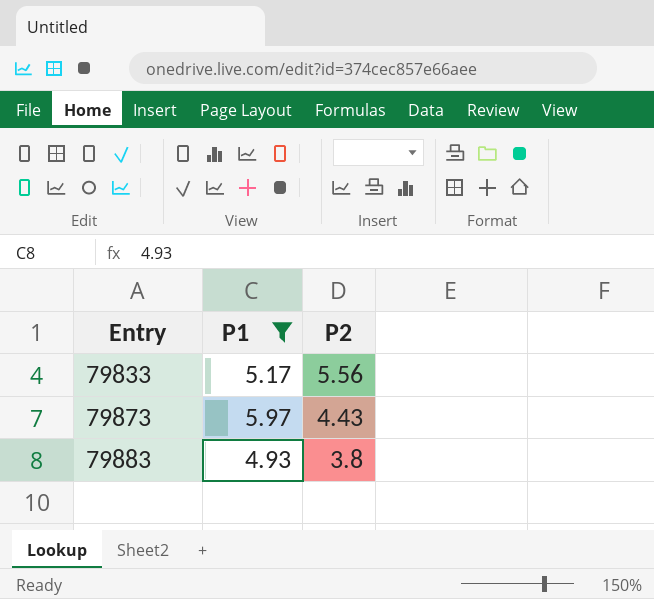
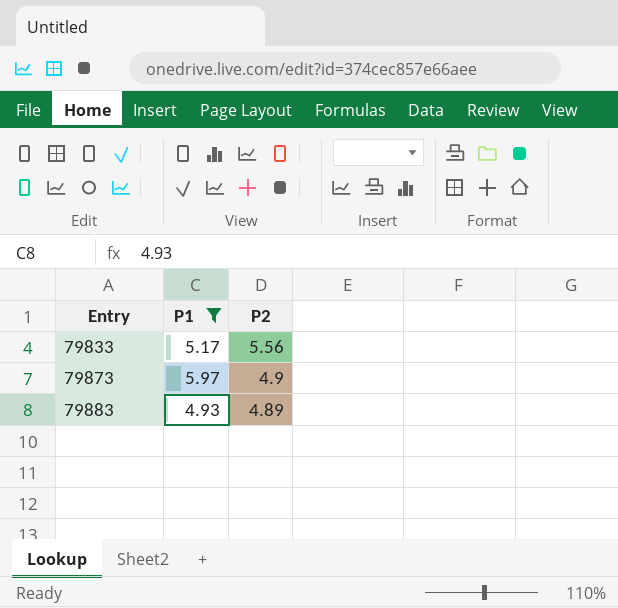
79873 | P2: 4.43 -> 4.9
79883 | P2: 3.8 -> 4.89

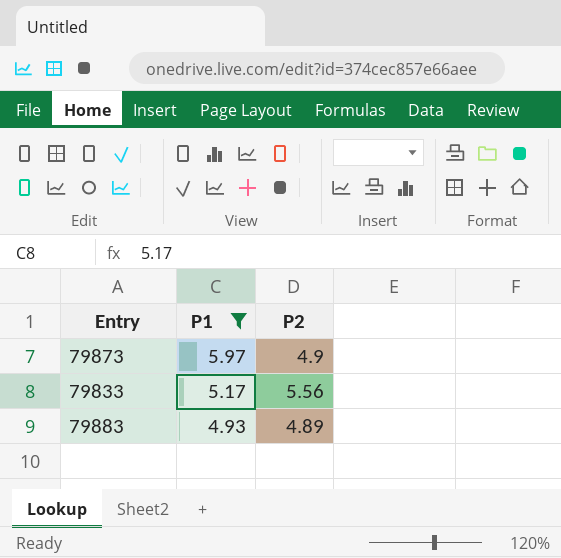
row order: Entry ascending -> P1 descending

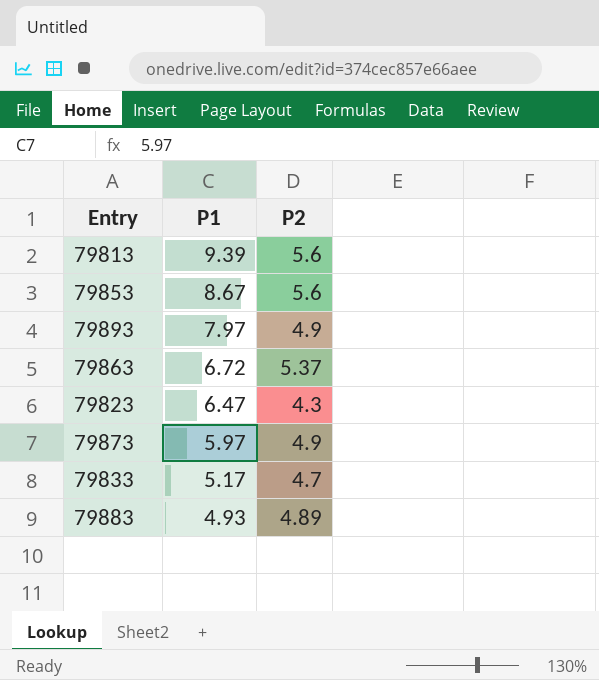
filter: P1 <= 5.97 -> none
79833 | P2: 5.56 -> 4.7

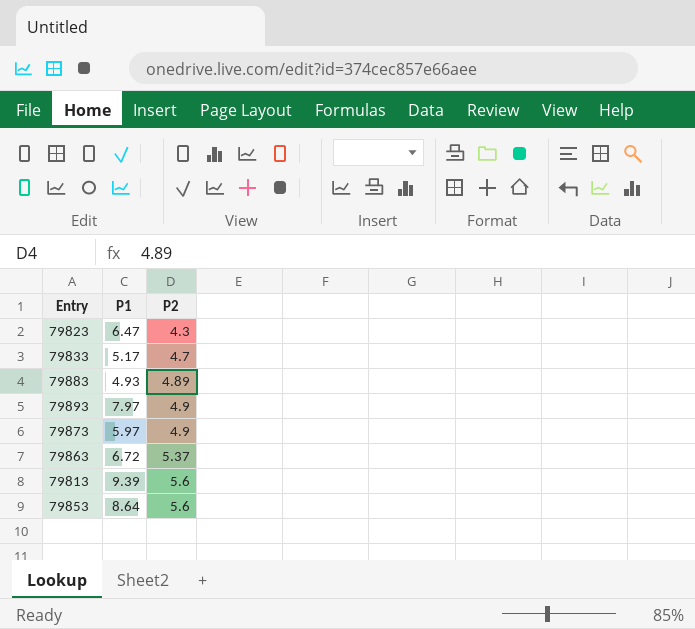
row order: P1 descending -> P2 ascending
79853 | P1: 8.67 -> 8.64

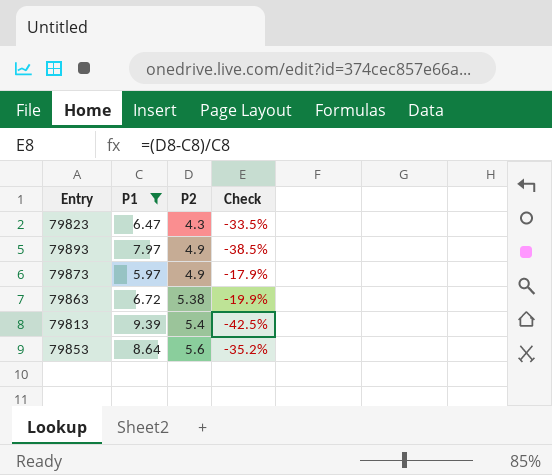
filter: none -> P1 >= 5.97
column Check | formula: none -> ([P2] - [P1]) / [P1]
79863 | P2: 5.37 -> 5.38
79813 | P2: 5.6 -> 5.4

